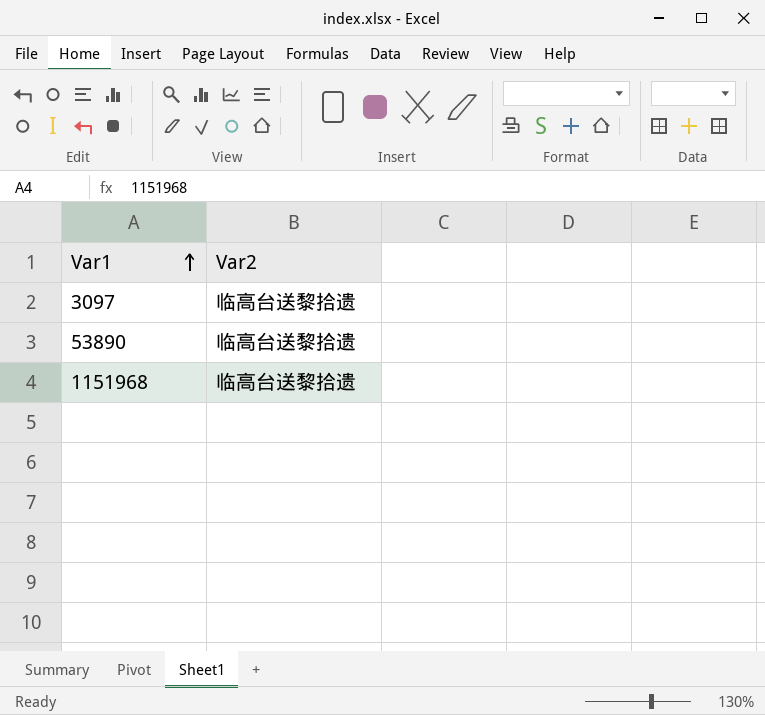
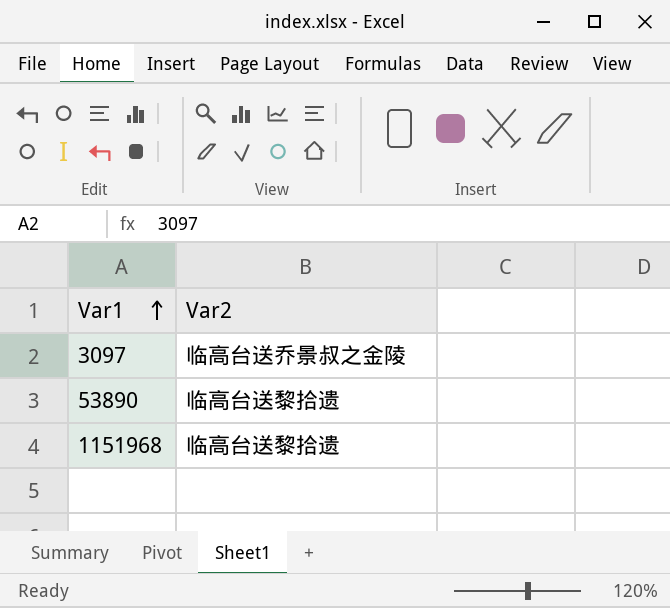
3097 | Var2: 临高台送黎拾遗 -> 临高台送乔景叔之金陵

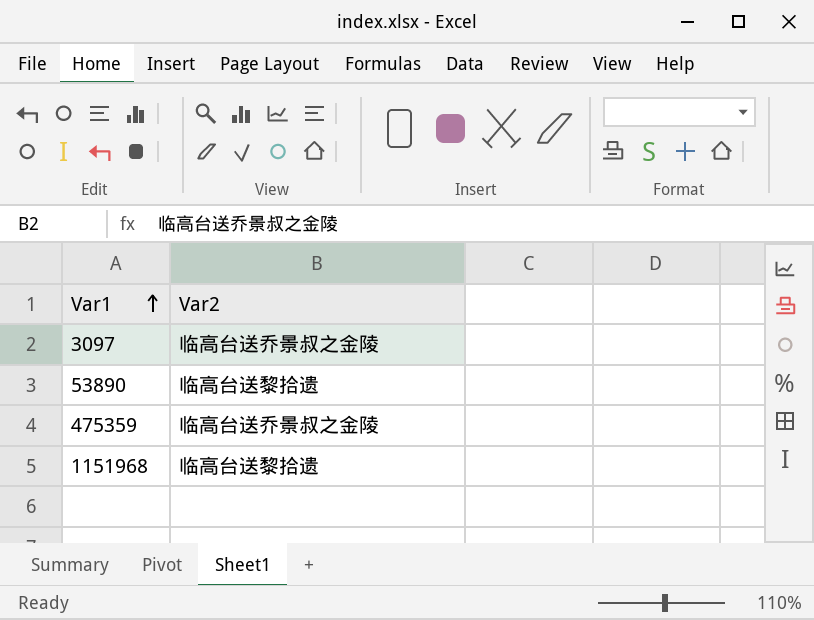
row 475359: none -> 临高台送乔景叔之金陵

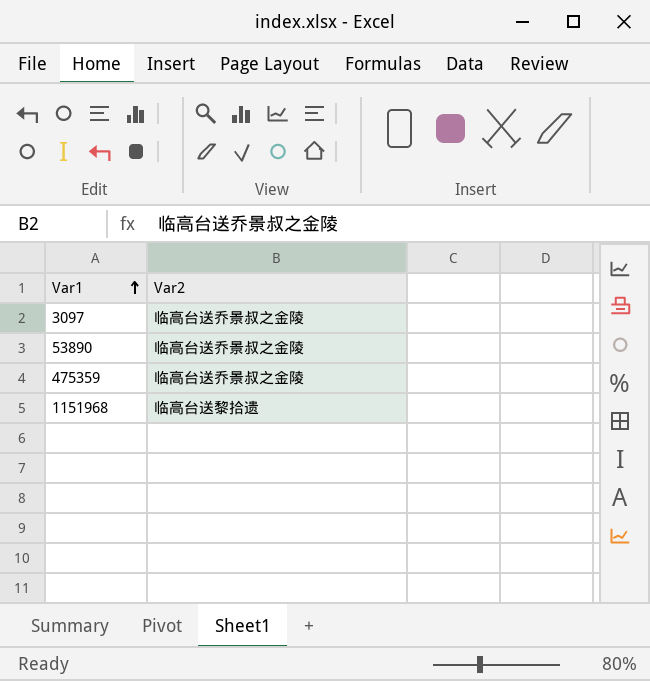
53890 | Var2: 临高台送黎拾遗 -> 临高台送乔景叔之金陵

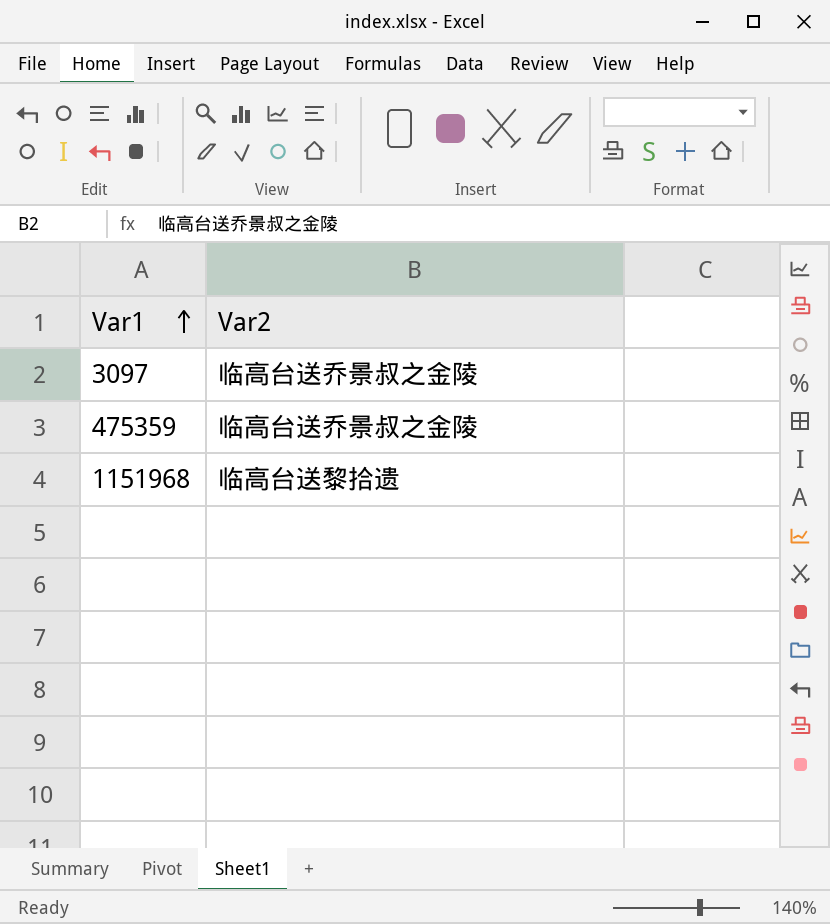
row 53890: 临高台送乔景叔之金陵 -> none

